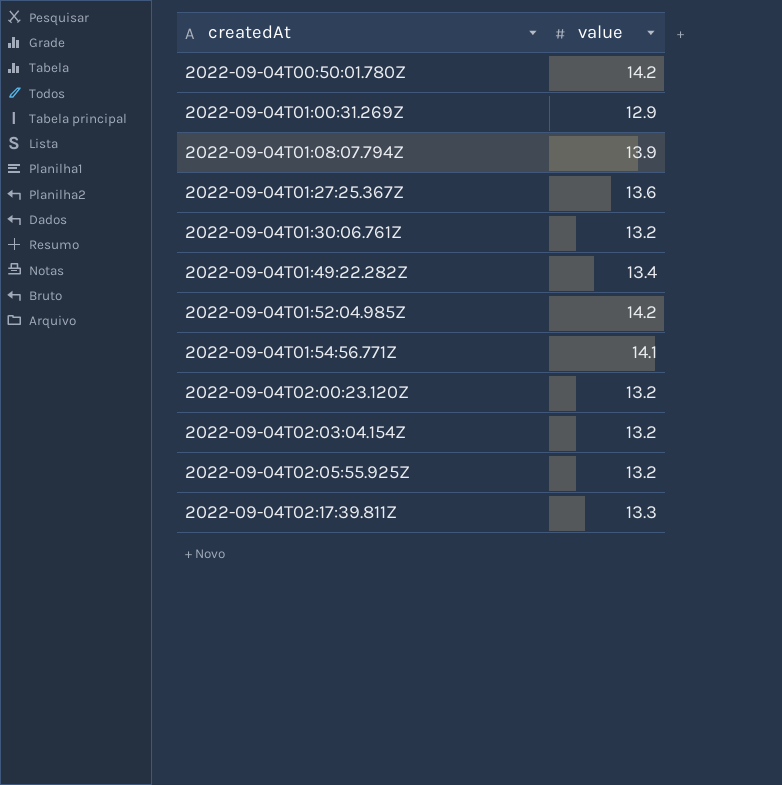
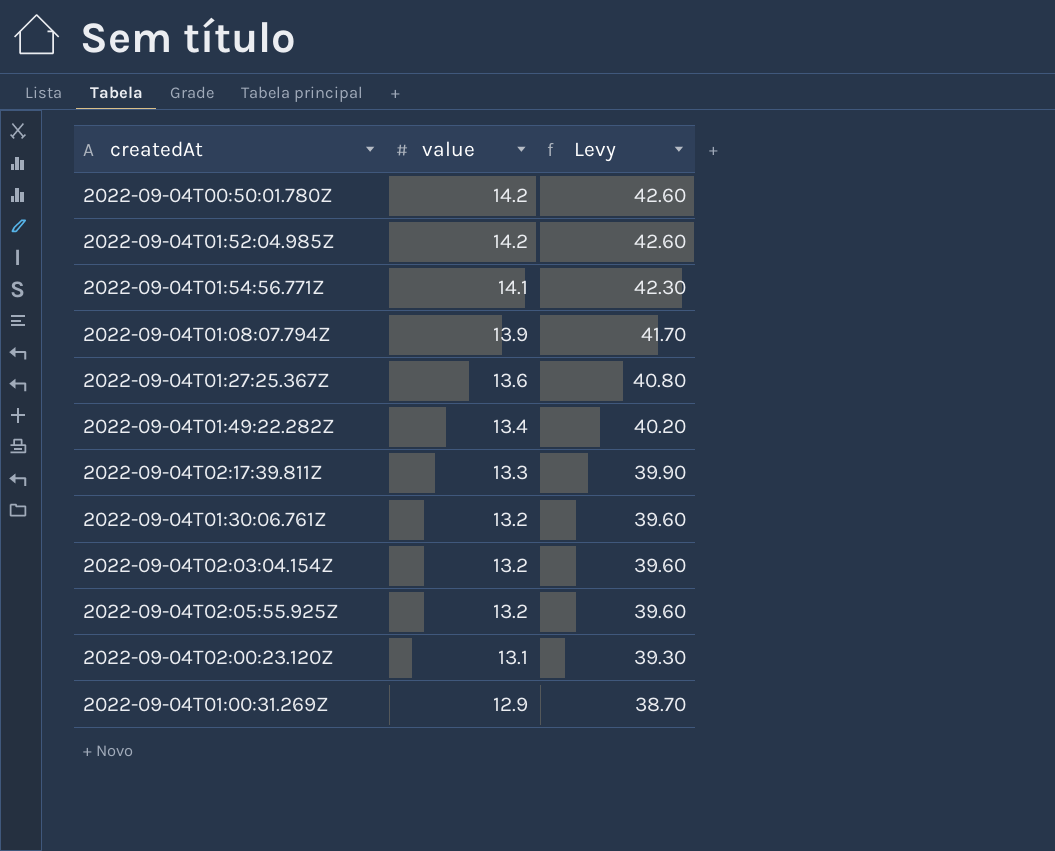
row order: createdAt ascending -> value descending
column Levy | formula: none -> [value] * 3
2022-09-04T02:00:23.120Z | value: 13.2 -> 13.1

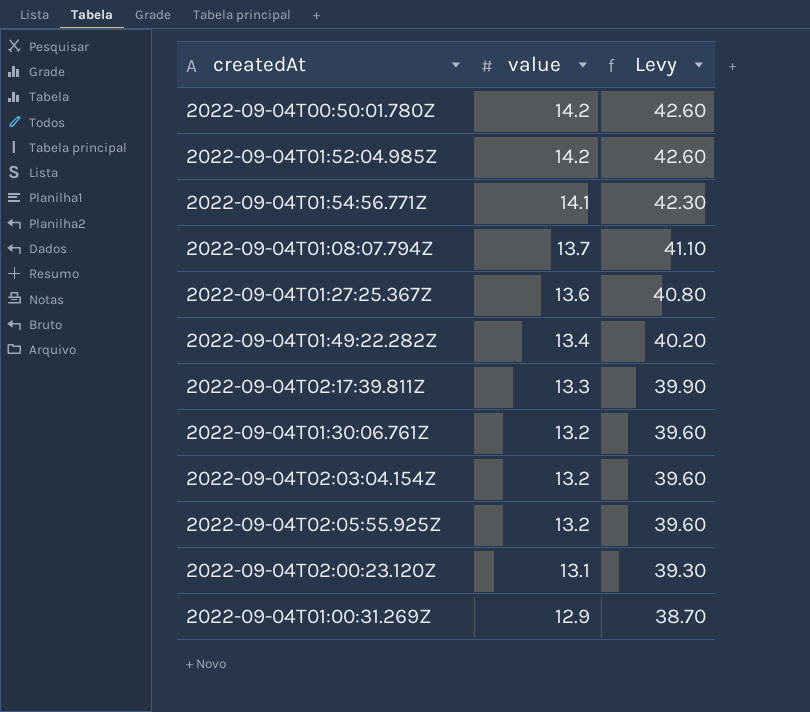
2022-09-04T01:08:07.794Z | value: 13.9 -> 13.7
2022-09-04T01:08:07.794Z | Levy: 41.70 -> 41.10

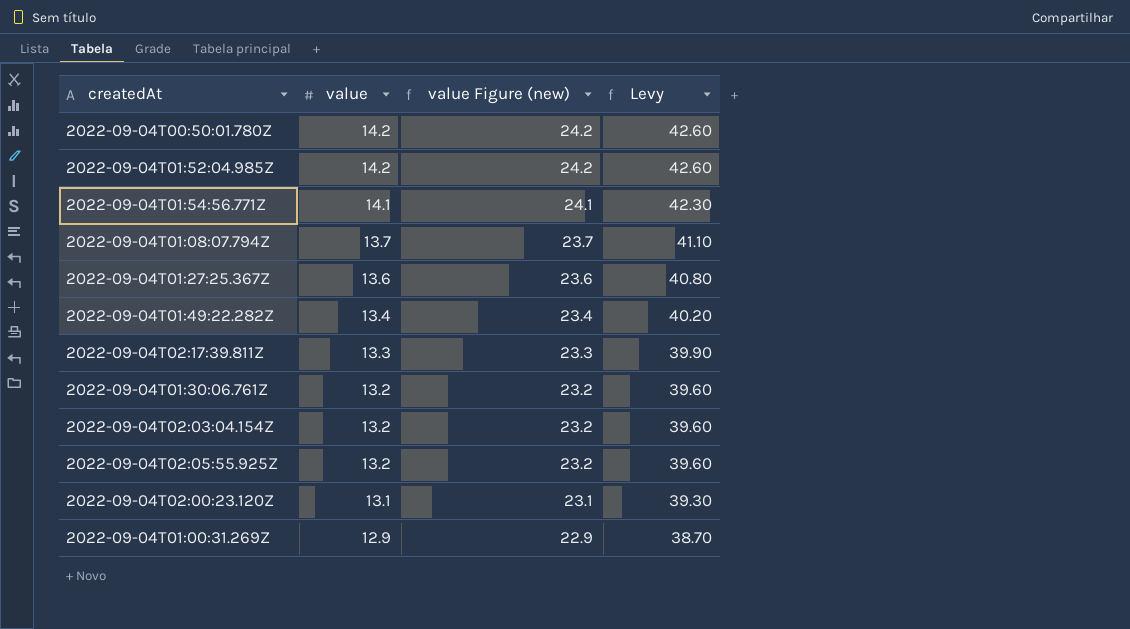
column value Figure (new) | formula: none -> [value] + 10

